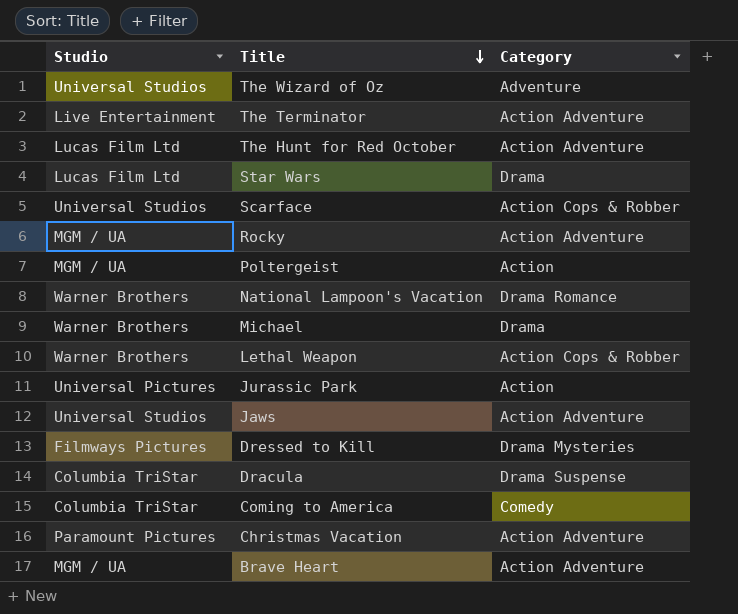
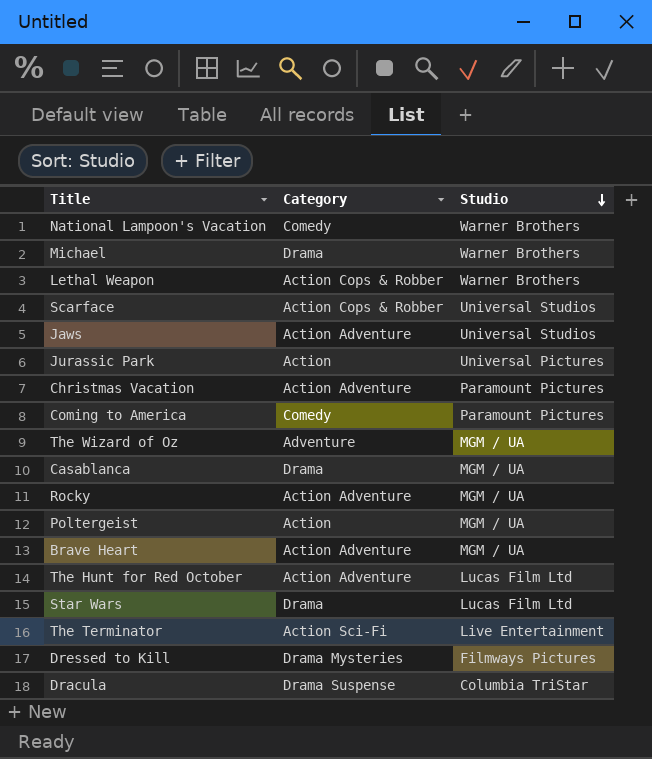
row order: Title descending -> Studio descending
column Studio | position: 1 -> 3
National Lampoon's Vacation | Category: Drama Romance -> Comedy
Coming to America | Studio: Columbia TriStar -> Paramount Pictures
The Wizard of Oz | Studio: Universal Studios -> MGM / UA
row Casablanca: none -> Drama | MGM / UA
The Terminator | Category: Action Adventure -> Action Sci-Fi

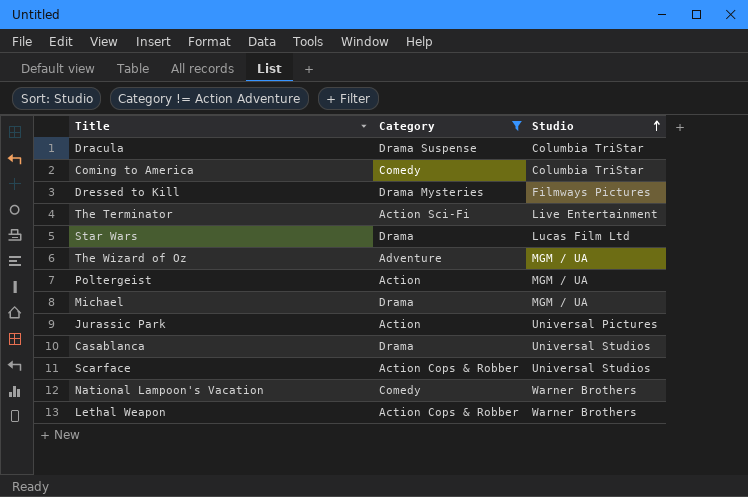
filter: none -> Category != Action Adventure
row order: Studio descending -> Studio ascending
Coming to America | Studio: Paramount Pictures -> Columbia TriStar
Michael | Studio: Warner Brothers -> MGM / UA
Casablanca | Studio: MGM / UA -> Universal Studios

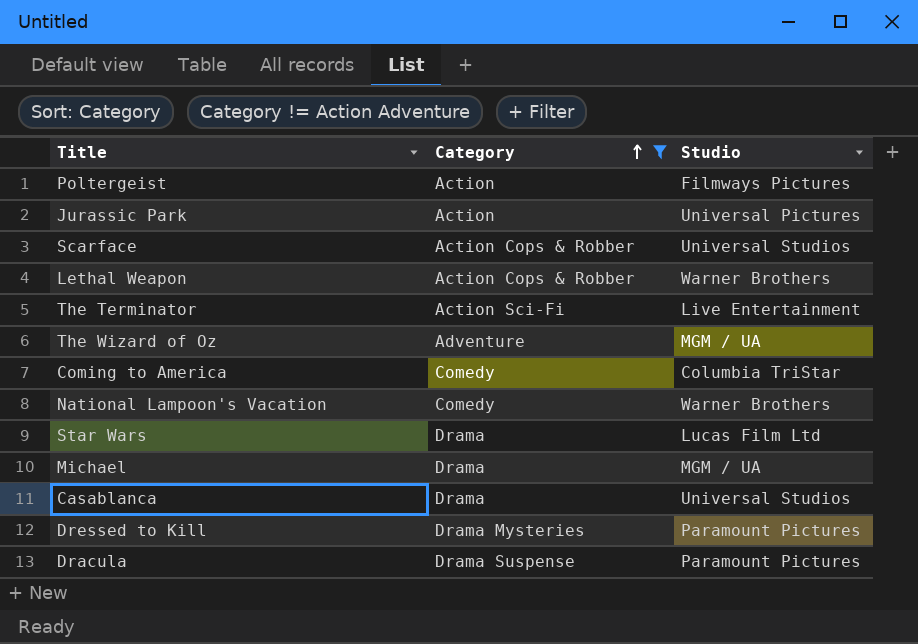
row order: Studio ascending -> Category ascending
Poltergeist | Studio: MGM / UA -> Filmways Pictures
Dressed to Kill | Studio: Filmways Pictures -> Paramount Pictures
Dracula | Studio: Columbia TriStar -> Paramount Pictures

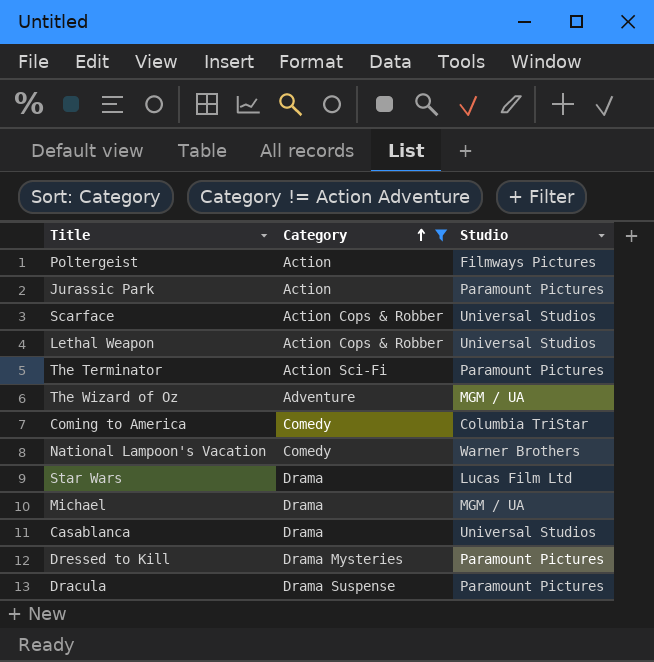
Jurassic Park | Studio: Universal Pictures -> Paramount Pictures
Lethal Weapon | Studio: Warner Brothers -> Universal Studios
The Terminator | Studio: Live Entertainment -> Paramount Pictures

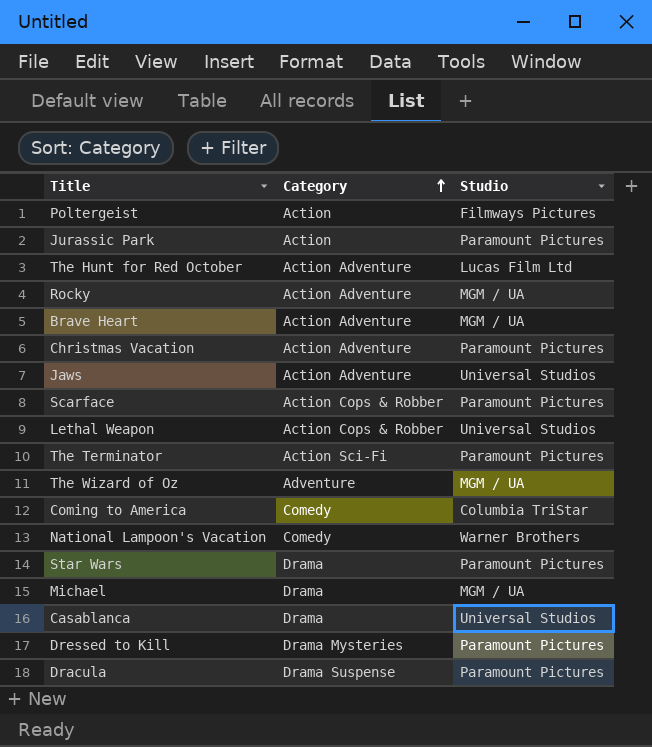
filter: Category != Action Adventure -> none
Scarface | Studio: Universal Studios -> Paramount Pictures
Star Wars | Studio: Lucas Film Ltd -> Paramount Pictures

